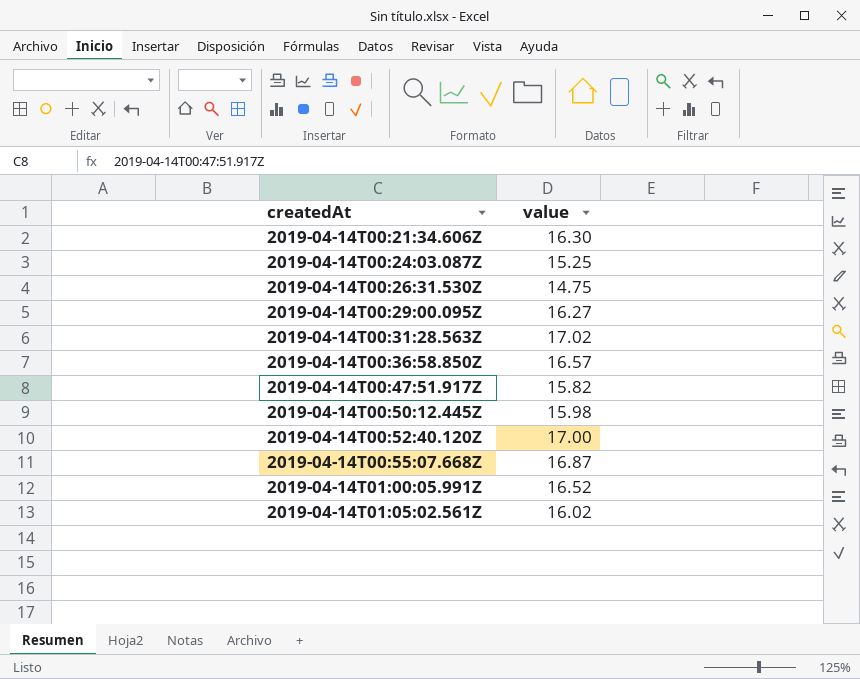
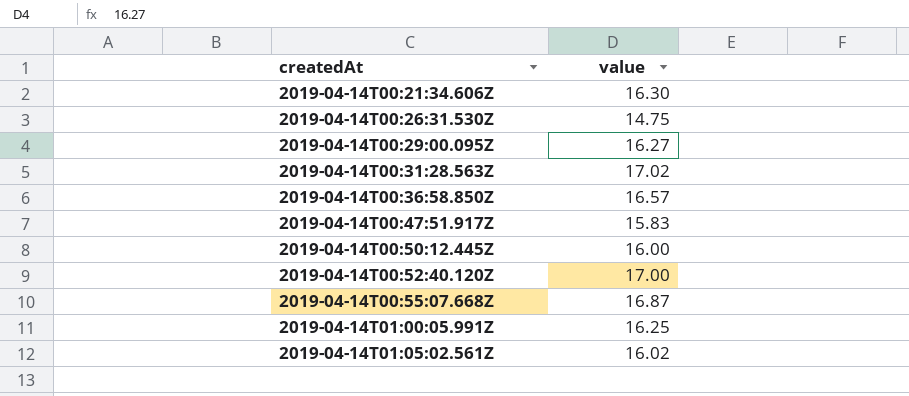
row 2019-04-14T00:24:03.087Z: 15.25 -> none
2019-04-14T00:47:51.917Z | value: 15.82 -> 15.83
2019-04-14T00:50:12.445Z | value: 15.98 -> 16.00
2019-04-14T01:00:05.991Z | value: 16.52 -> 16.25

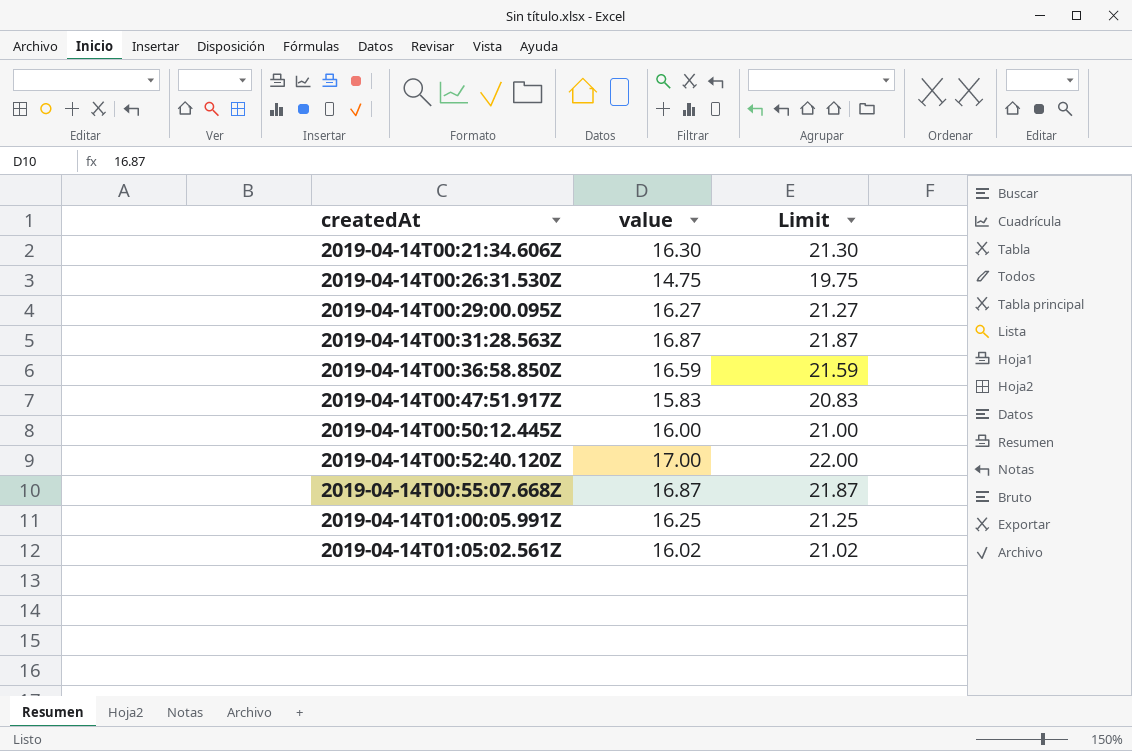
column Limit | formula: none -> [value] + 5
2019-04-14T00:31:28.563Z | value: 17.02 -> 16.87
2019-04-14T00:36:58.850Z | value: 16.57 -> 16.59

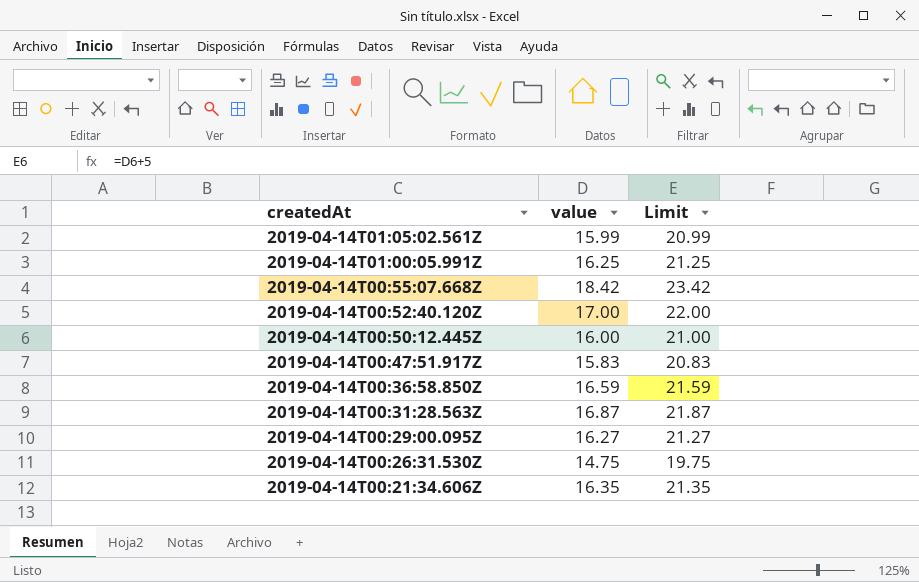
row order: createdAt ascending -> createdAt descending
2019-04-14T01:05:02.561Z | value: 16.02 -> 15.99
2019-04-14T01:05:02.561Z | Limit: 21.02 -> 20.99
2019-04-14T00:55:07.668Z | value: 16.87 -> 18.42
2019-04-14T00:55:07.668Z | Limit: 21.87 -> 23.42
2019-04-14T00:21:34.606Z | value: 16.30 -> 16.35
2019-04-14T00:21:34.606Z | Limit: 21.30 -> 21.35

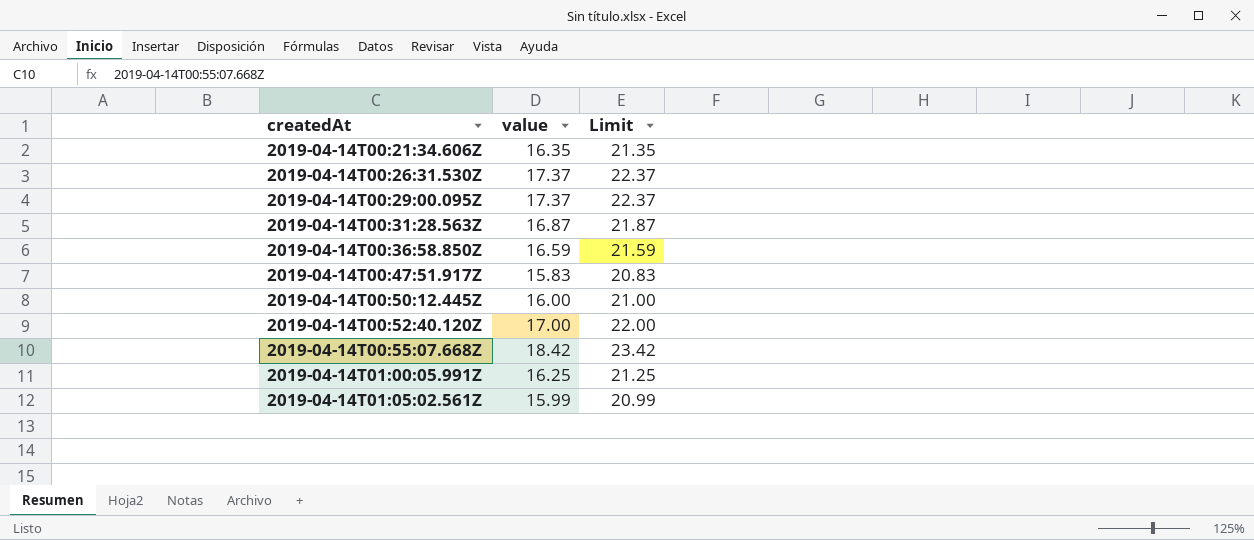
row order: createdAt descending -> createdAt ascending
2019-04-14T00:26:31.530Z | value: 14.75 -> 17.37
2019-04-14T00:26:31.530Z | Limit: 19.75 -> 22.37
2019-04-14T00:29:00.095Z | value: 16.27 -> 17.37
2019-04-14T00:29:00.095Z | Limit: 21.27 -> 22.37

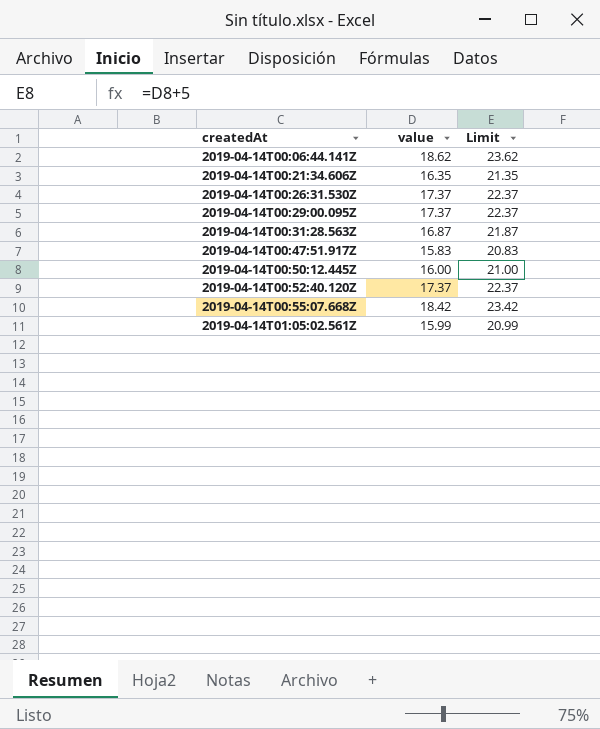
row 2019-04-14T00:36:58.850Z: 16.59 | 21.59 -> none
row 2019-04-14T01:00:05.991Z: 16.25 | 21.25 -> none
row 2019-04-14T00:06:44.141Z: none -> 18.62 | 23.62
2019-04-14T00:52:40.120Z | value: 17.00 -> 17.37
2019-04-14T00:52:40.120Z | Limit: 22.00 -> 22.37

